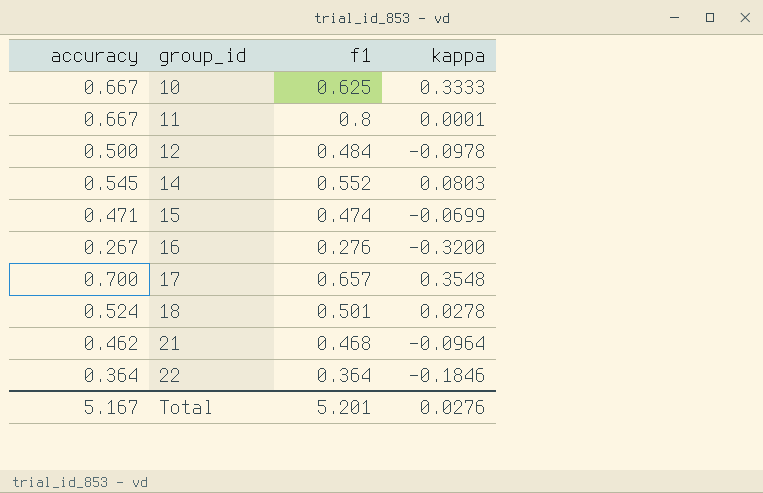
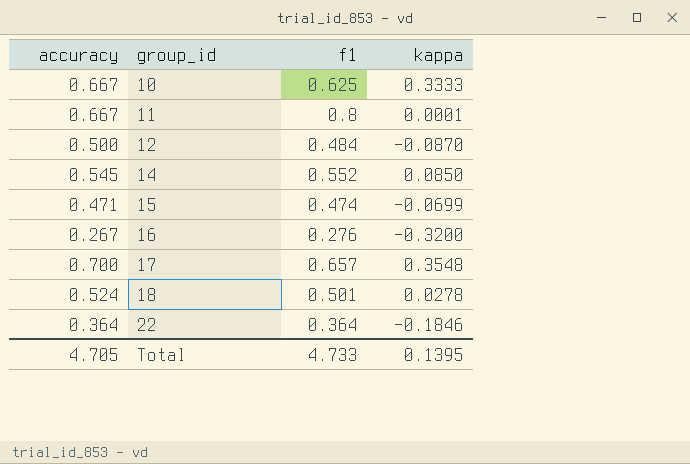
row 21: 0.462 | 0.468 | -0.0964 -> none
12 | kappa: -0.0978 -> -0.0870
14 | kappa: 0.0803 -> 0.0850
Total | accuracy: 5.167 -> 4.705
Total | f1: 5.201 -> 4.733
Total | kappa: 0.0276 -> 0.1395

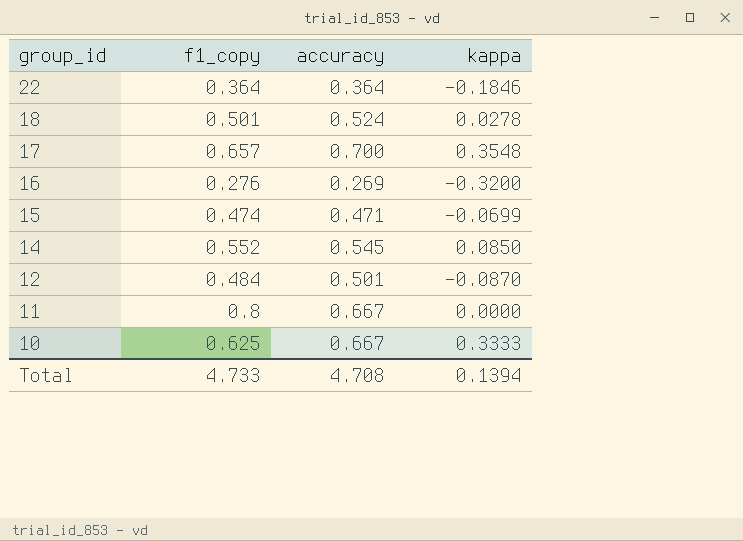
row order: group_id ascending -> group_id descending
column name: f1 -> f1_copy
column accuracy | position: 1 -> 3
16 | accuracy: 0.267 -> 0.269
12 | accuracy: 0.500 -> 0.501
11 | kappa: 0.0001 -> 0.0000
Total | accuracy: 4.705 -> 4.708
Total | kappa: 0.1395 -> 0.1394

